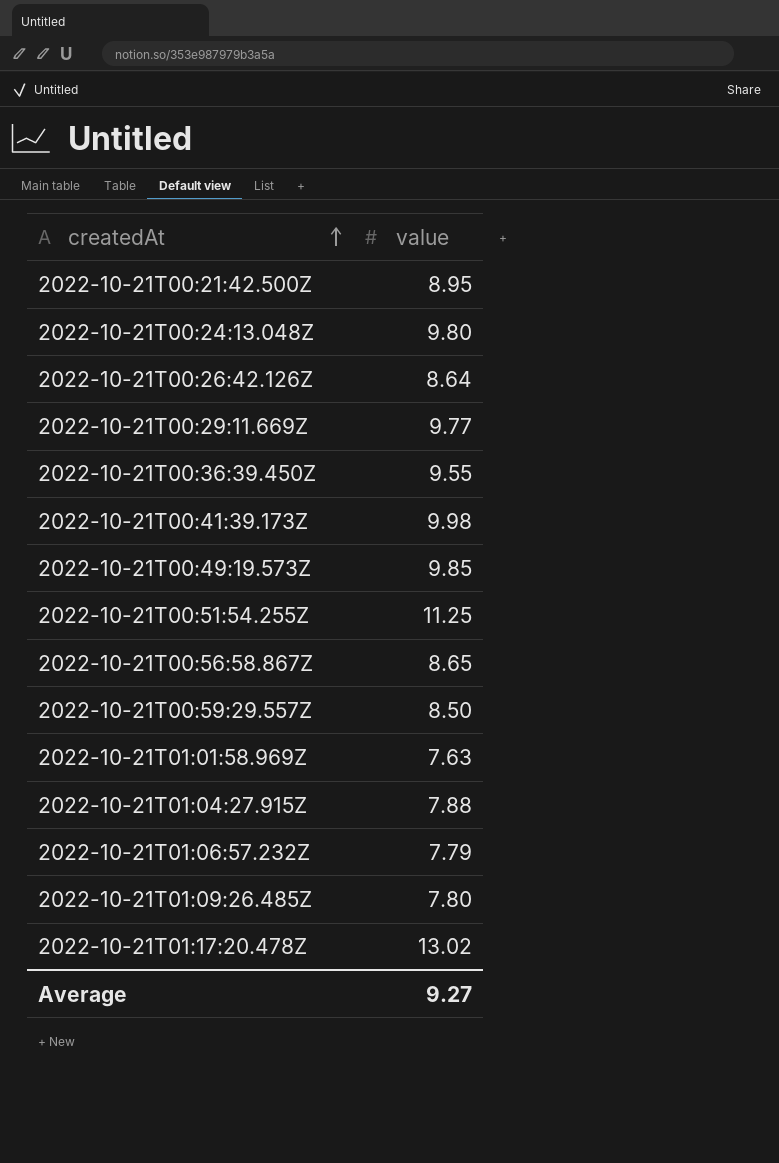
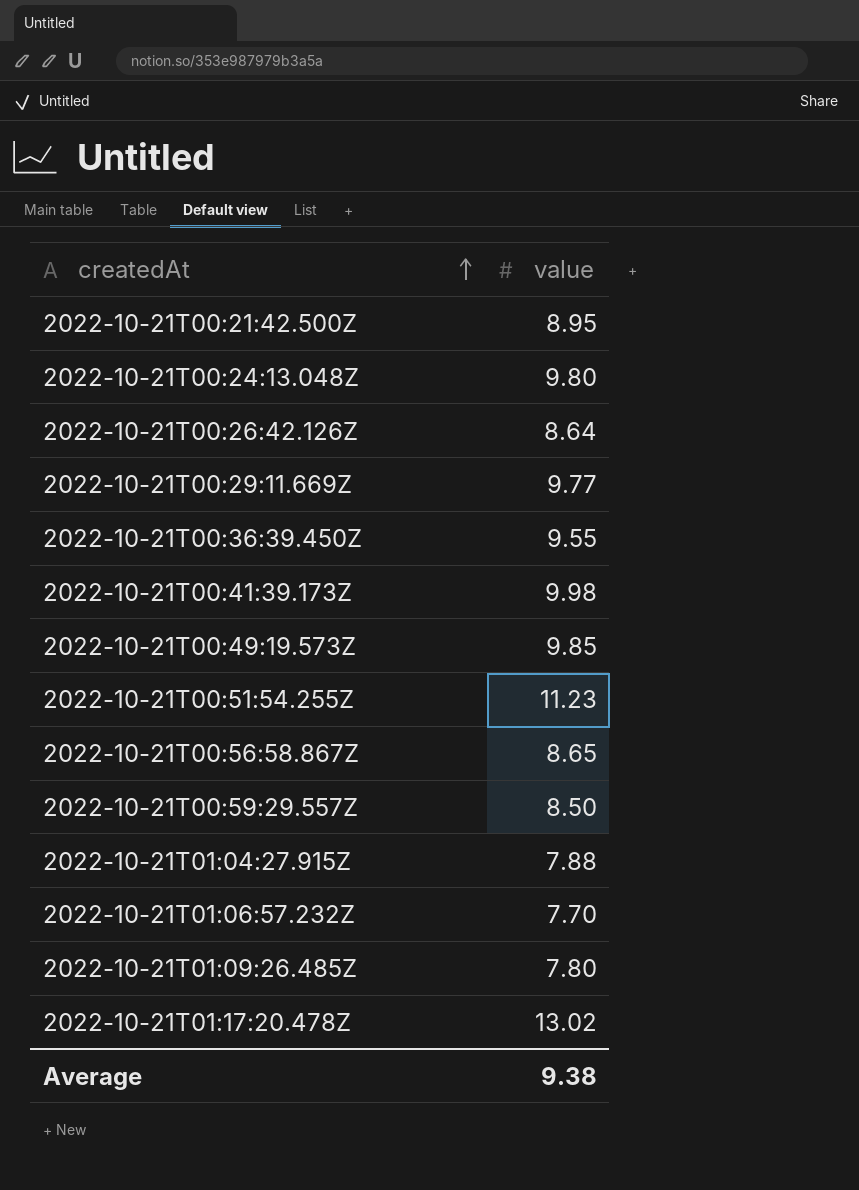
row 2022-10-21T01:01:58.969Z: 7.63 -> none
2022-10-21T00:51:54.255Z | value: 11.25 -> 11.23
2022-10-21T01:06:57.232Z | value: 7.79 -> 7.70
Average | value: 9.27 -> 9.38

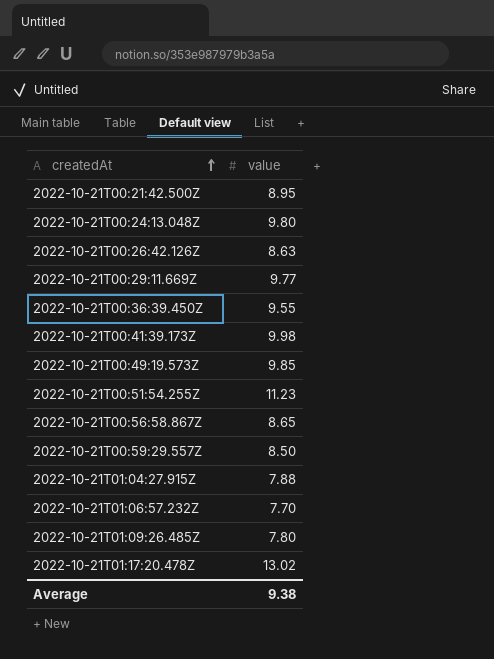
2022-10-21T00:26:42.126Z | value: 8.64 -> 8.63

